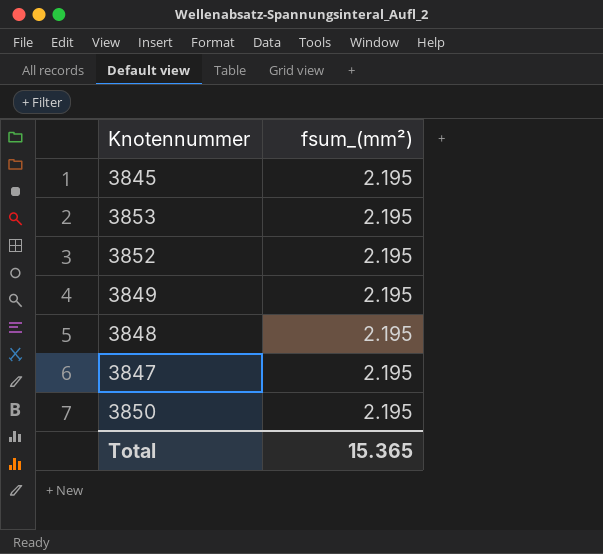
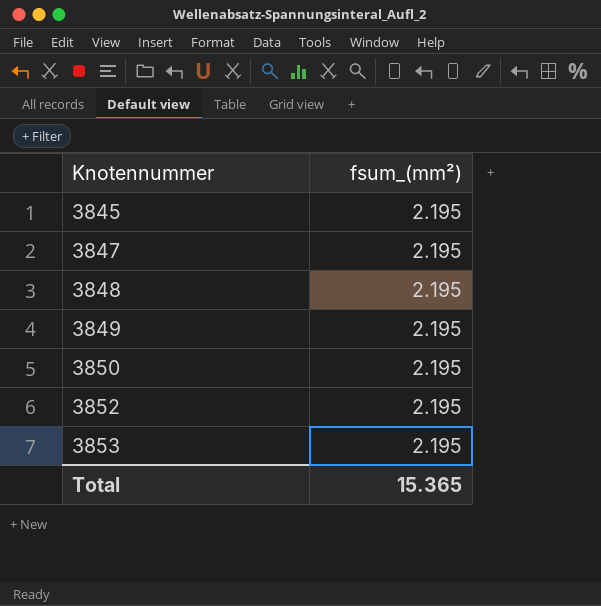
row order: none -> Knotennummer ascending

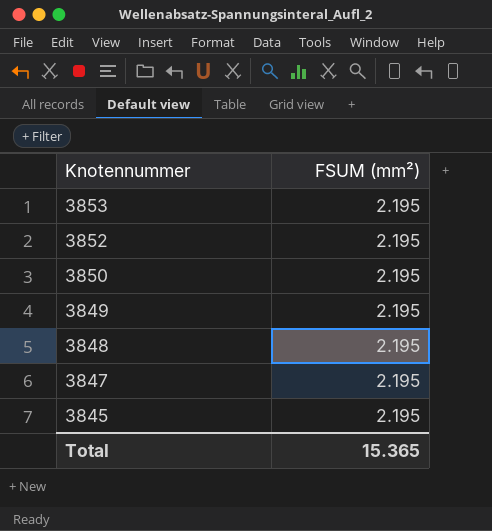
row order: Knotennummer ascending -> Knotennummer descending
column name: fsum_(mm²) -> FSUM (mm²)

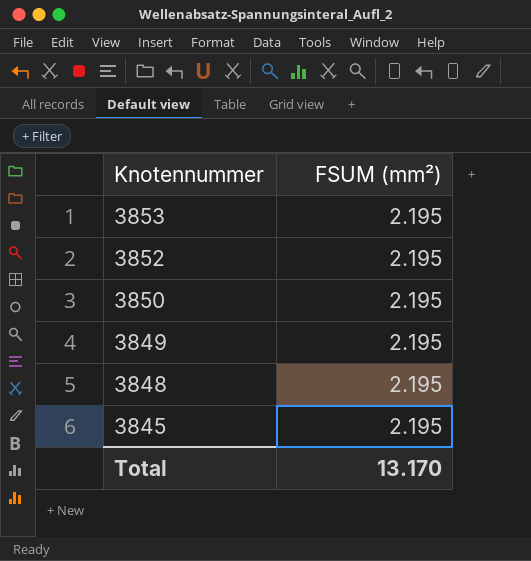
row 3847: 2.195 -> none
Total | FSUM (mm²): 15.365 -> 13.170

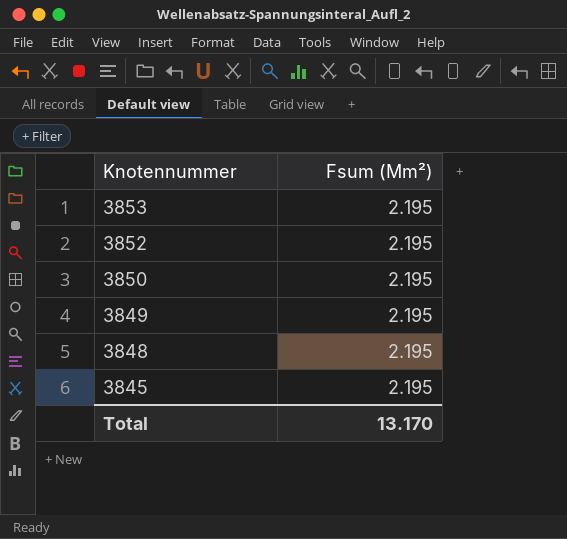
column name: FSUM (mm²) -> Fsum (Mm²)

